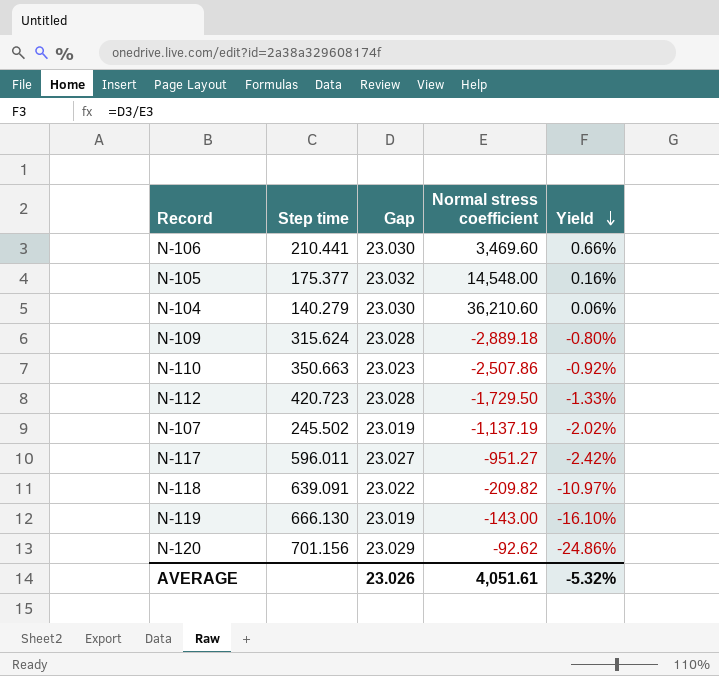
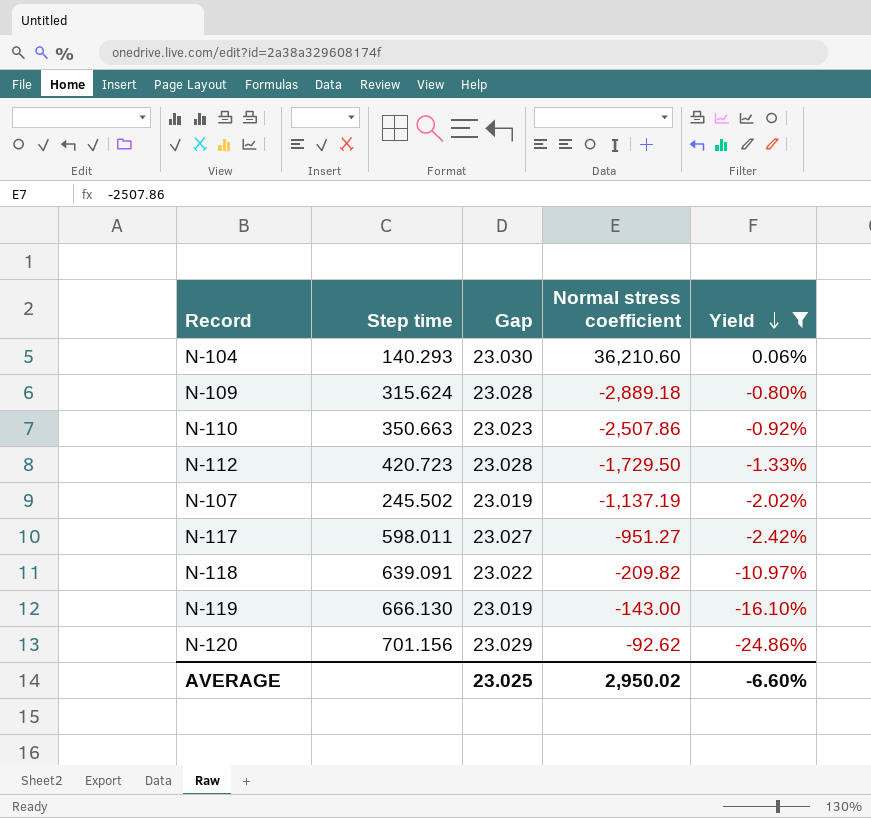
filter: none -> Yield <= 0.06%
N-104 | Step time: 140.279 -> 140.293
N-117 | Step time: 596.011 -> 598.011
AVERAGE | Gap: 23.026 -> 23.025
AVERAGE | Normal stress coefficient: 4,051.61 -> 2,950.02
AVERAGE | Yield: -5.32% -> -6.60%

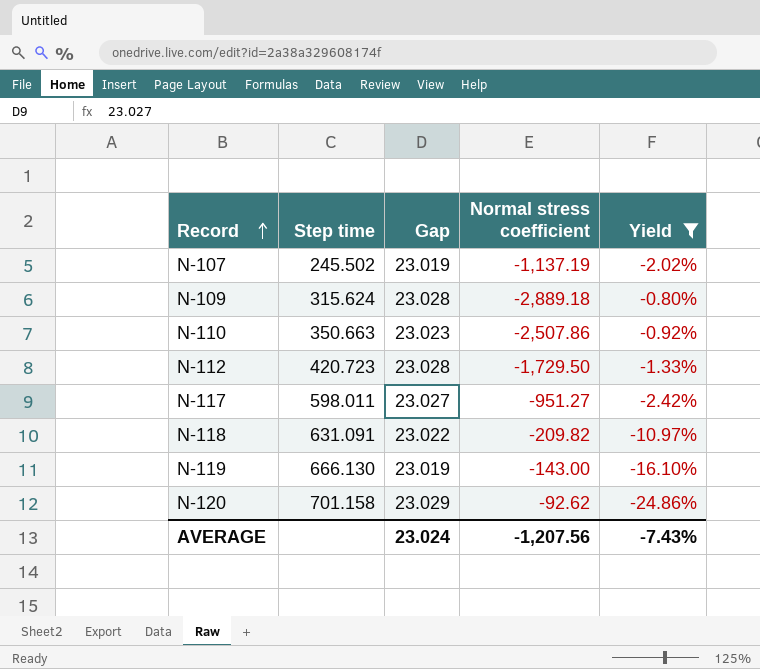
row order: Yield descending -> Record ascending
row N-104: 140.293 | 23.030 | 36,210.60 | 0.06% -> none
N-118 | Step time: 639.091 -> 631.091
N-120 | Step time: 701.156 -> 701.158
AVERAGE | Gap: 23.025 -> 23.024
AVERAGE | Normal stress coefficient: 2,950.02 -> -1,207.56
AVERAGE | Yield: -6.60% -> -7.43%

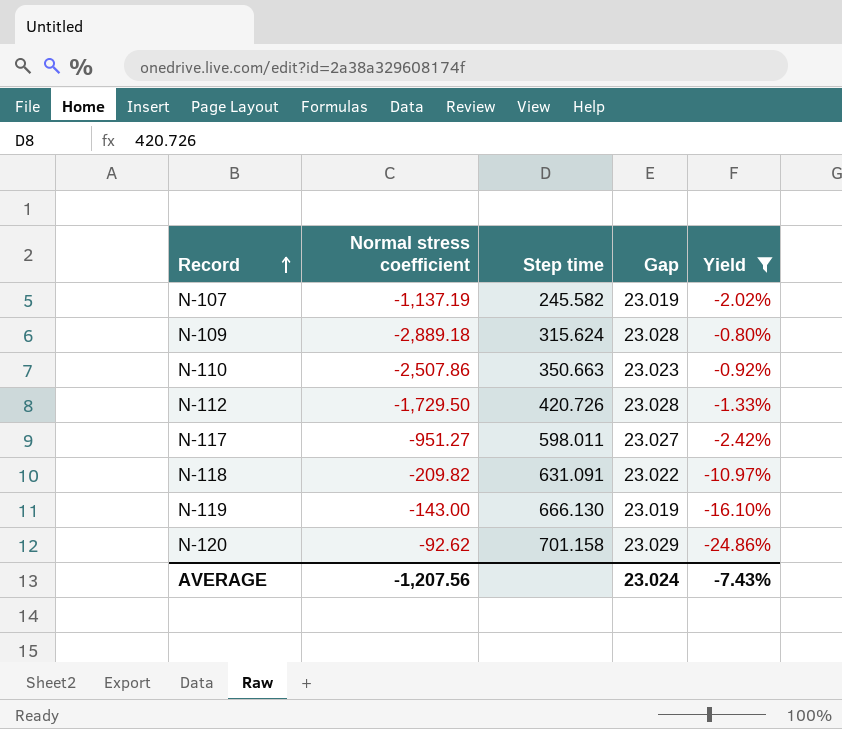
column Normal stress coefficient | position: 4 -> 2
N-107 | Step time: 245.502 -> 245.582
N-112 | Step time: 420.723 -> 420.726

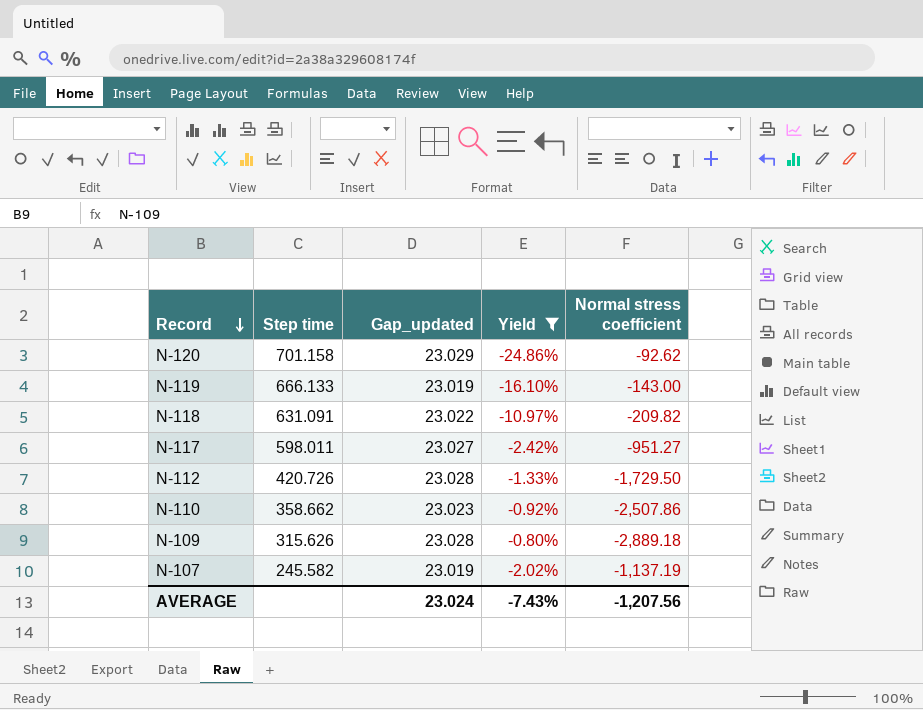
row order: Record ascending -> Record descending
column name: Gap -> Gap_updated
column Normal stress coefficient | position: 2 -> 5
N-119 | Step time: 666.130 -> 666.133
N-110 | Step time: 350.663 -> 358.662
N-109 | Step time: 315.624 -> 315.626

